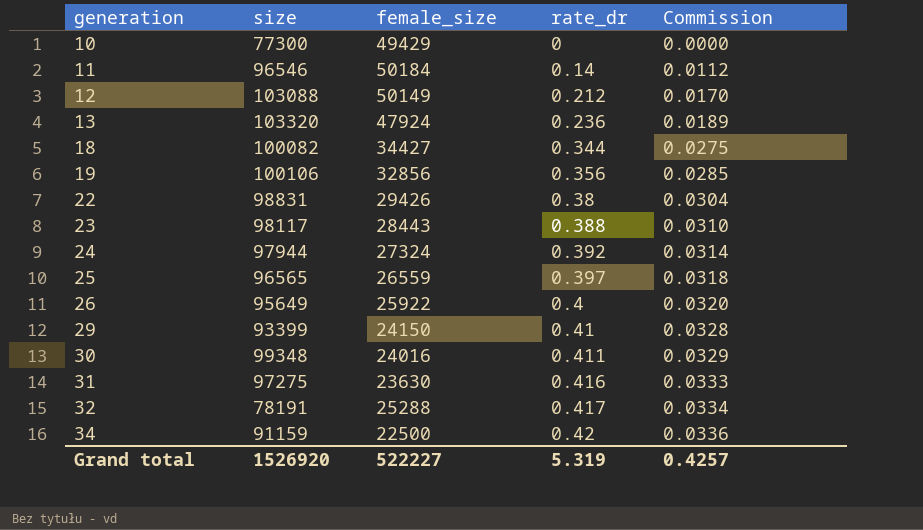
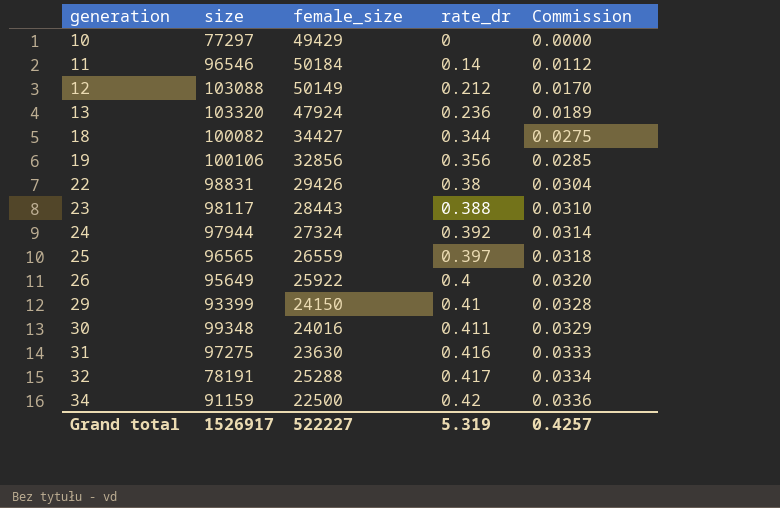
10 | size: 77300 -> 77297
Grand total | size: 1526920 -> 1526917

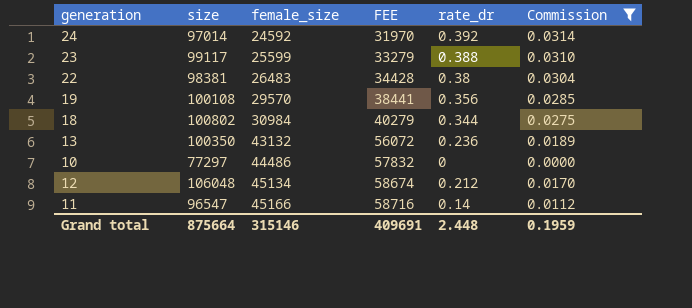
filter: none -> Commission <= 0.0314
row order: generation ascending -> female_size ascending
column FEE | formula: none -> [female_size] * 1.3
24 | size: 97944 -> 97014
24 | female_size: 27324 -> 24592
23 | size: 98117 -> 99117
23 | female_size: 28443 -> 25599
22 | size: 98831 -> 98381
22 | female_size: 29426 -> 26483
19 | size: 100106 -> 100108
19 | female_size: 32856 -> 29570
18 | size: 100082 -> 100802
18 | female_size: 34427 -> 30984
13 | size: 103320 -> 100350
13 | female_size: 47924 -> 43132
10 | female_size: 49429 -> 44486
12 | size: 103088 -> 106048
12 | female_size: 50149 -> 45134
11 | size: 96546 -> 96547
11 | female_size: 50184 -> 45166
Grand total | size: 1526917 -> 875664
Grand total | female_size: 522227 -> 315146
Grand total | rate_dr: 5.319 -> 2.448
Grand total | Commission: 0.4257 -> 0.1959

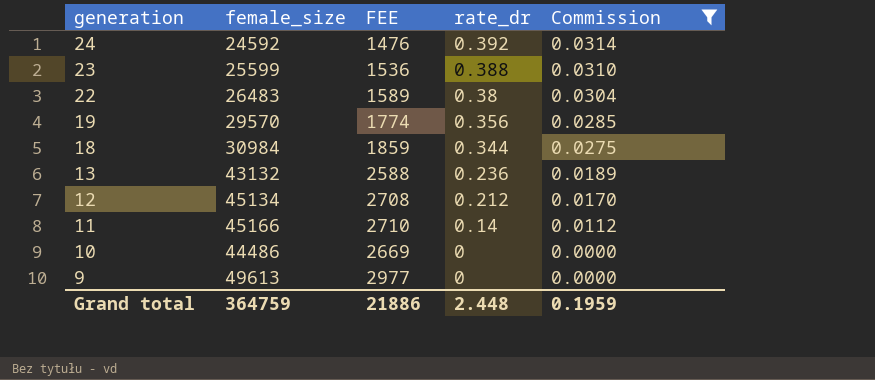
row order: female_size ascending -> generation descending
column size | position: 2 -> none
column FEE | formula: [female_size] * 1.3 -> [female_size] * 0.06
row 9: none -> 49613 | 2977 | 0 | 0.0000
Grand total | female_size: 315146 -> 364759
Grand total | FEE: 409691 -> 21886

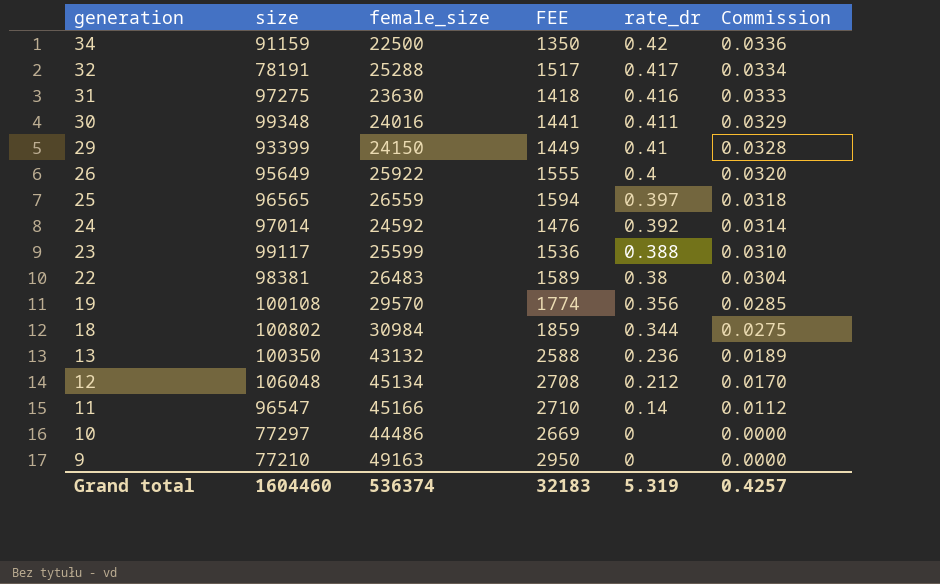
filter: Commission <= 0.0314 -> none
column size | position: none -> 2
9 | female_size: 49613 -> 49163
9 | FEE: 2977 -> 2950
Grand total | female_size: 364759 -> 536374
Grand total | FEE: 21886 -> 32183
Grand total | rate_dr: 2.448 -> 5.319
Grand total | Commission: 0.1959 -> 0.4257

